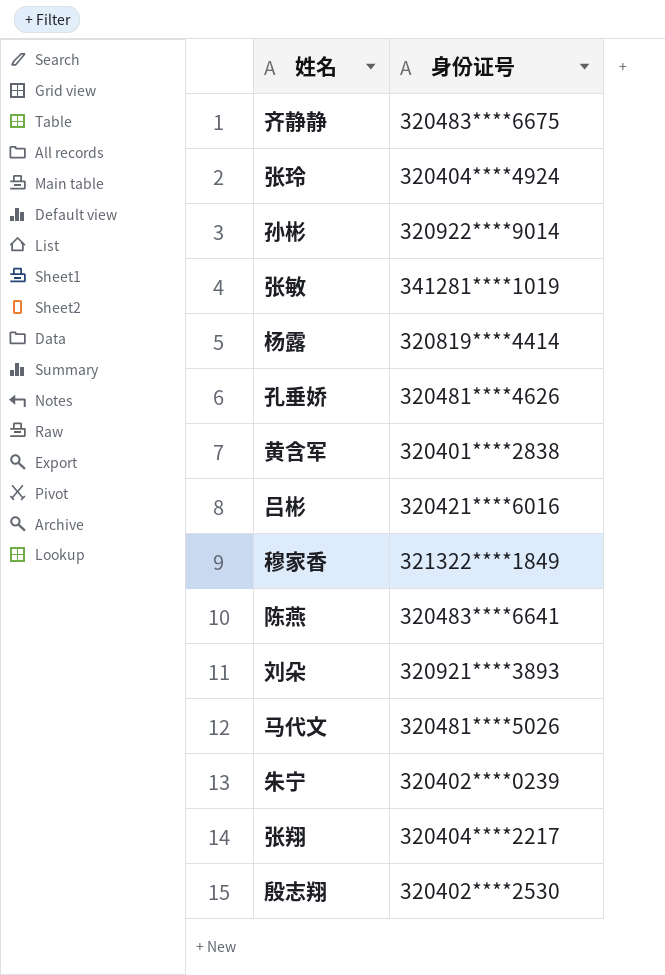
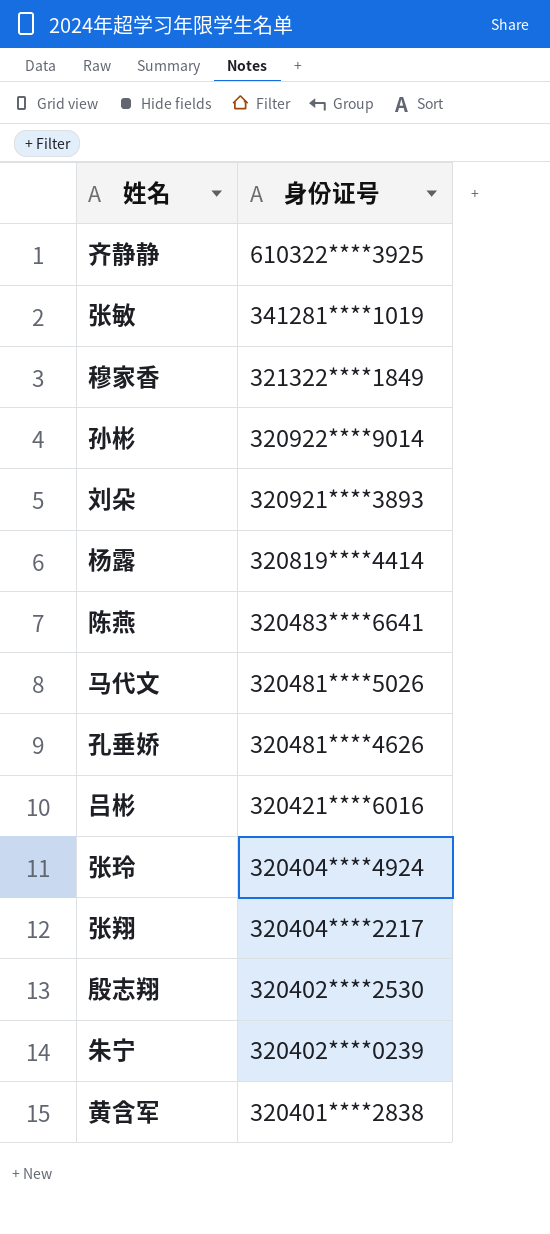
row order: none -> 身份证号 descending
齐静静 | 身份证号: 320483****6675 -> 610322****3925

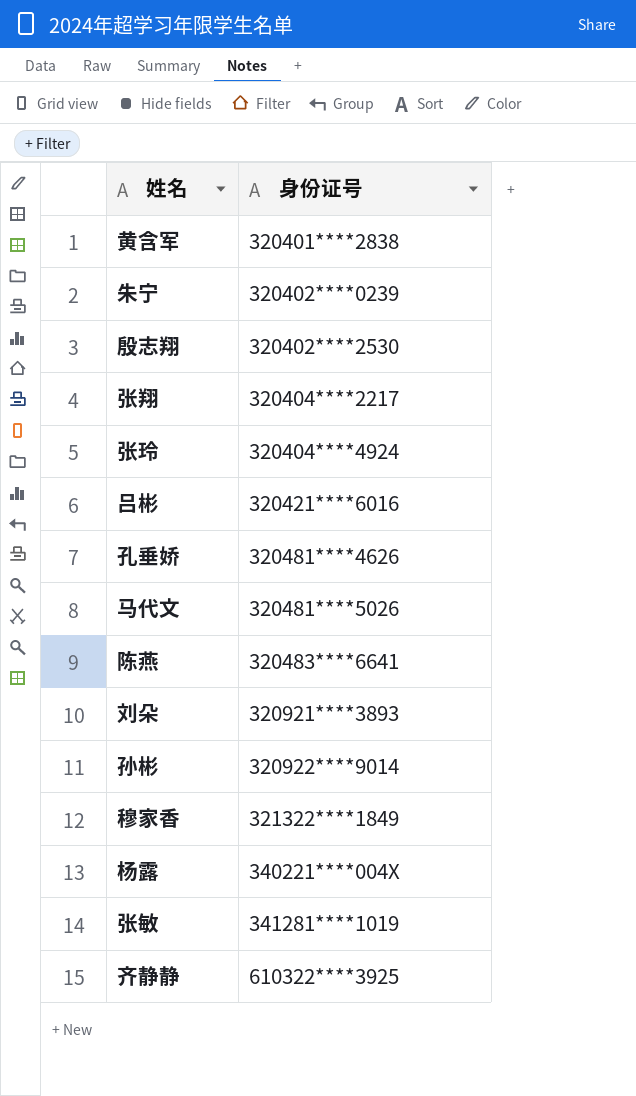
row order: 身份证号 descending -> 身份证号 ascending
杨露 | 身份证号: 320819****4414 -> 340221****004X

